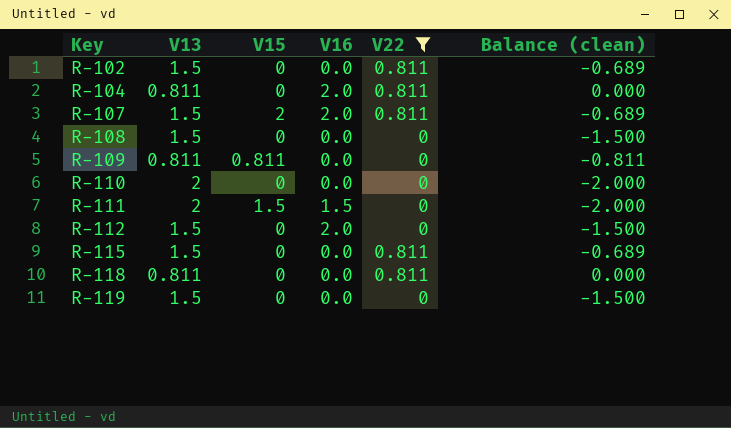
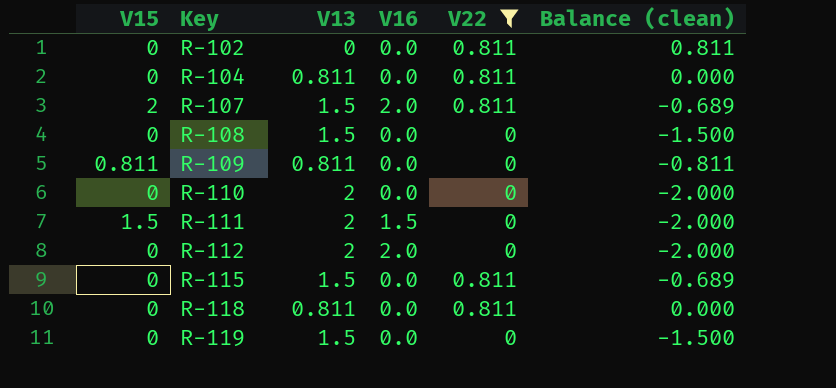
column V15 | position: 3 -> 1
R-102 | V13: 1.5 -> 0
R-102 | Balance (clean): -0.689 -> 0.811
R-104 | V16: 2.0 -> 0.0
R-112 | V13: 1.5 -> 2
R-112 | Balance (clean): -1.500 -> -2.000

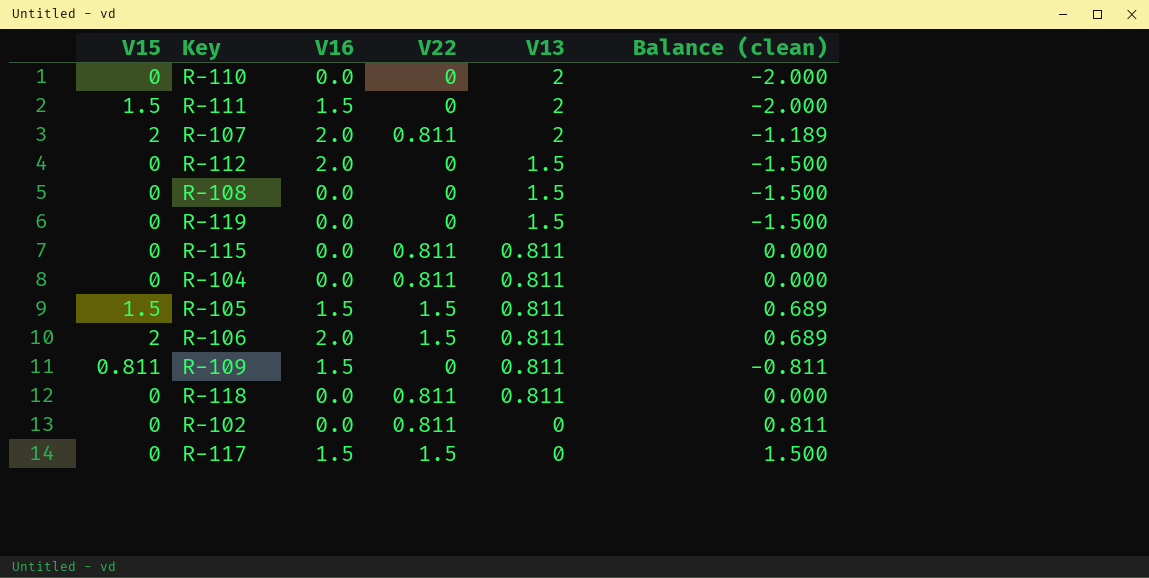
filter: V22 != 1.5 -> none
row order: Key ascending -> V13 descending
column V13 | position: 3 -> 5
R-107 | V13: 1.5 -> 2
R-107 | Balance (clean): -0.689 -> -1.189
R-112 | V13: 2 -> 1.5
R-112 | Balance (clean): -2.000 -> -1.500
R-115 | V13: 1.5 -> 0.811
R-115 | Balance (clean): -0.689 -> 0.000
R-109 | V16: 0.0 -> 1.5

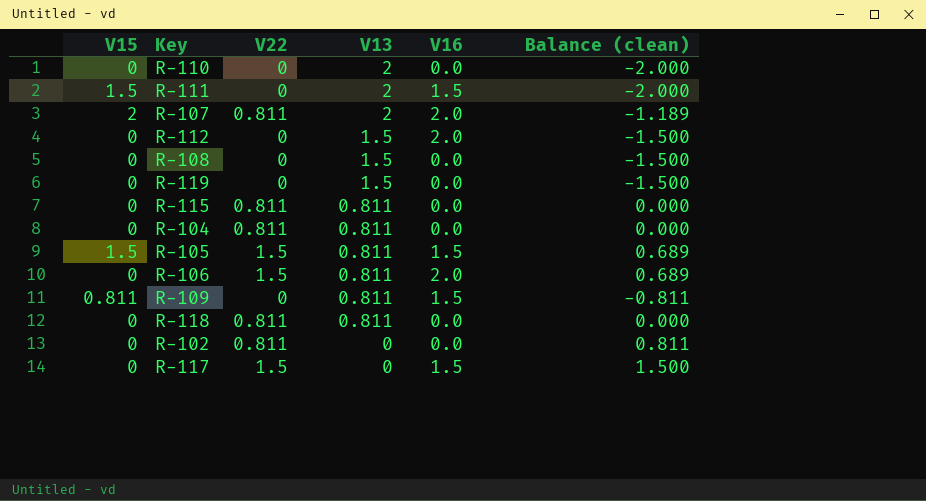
column V16 | position: 3 -> 5
R-106 | V15: 2 -> 0

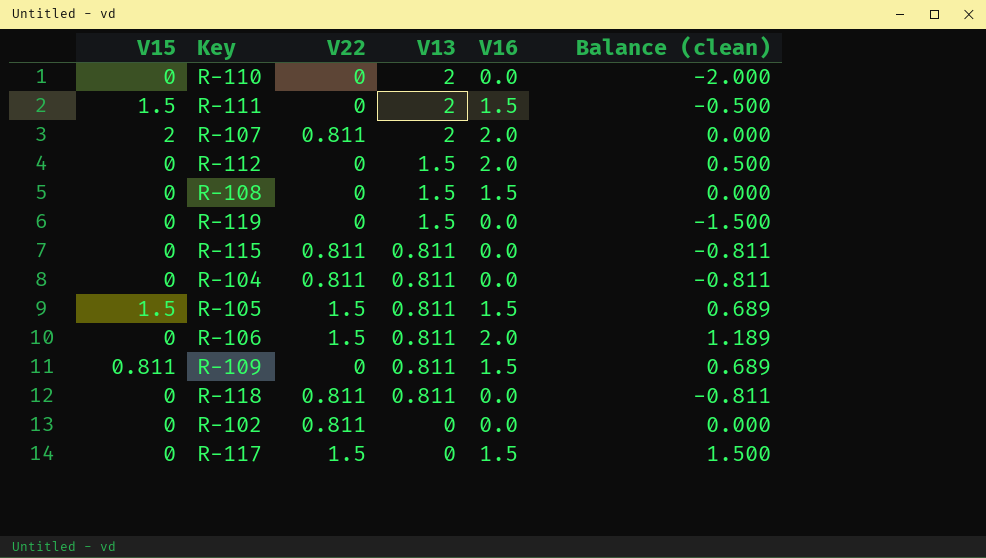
column Balance (clean) | formula: [V22] - [V13] -> [V16] - [V13]
R-108 | V16: 0.0 -> 1.5

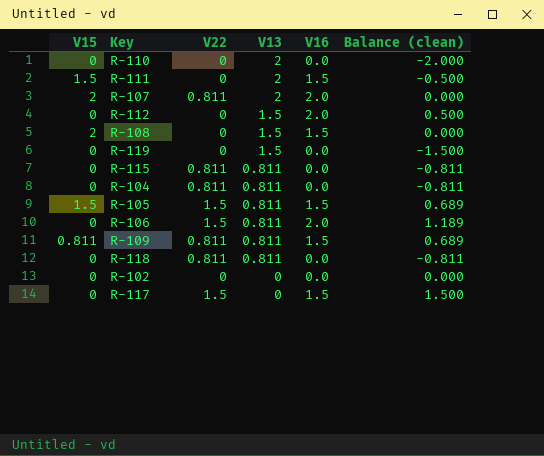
R-108 | V15: 0 -> 2
R-109 | V22: 0 -> 0.811
R-102 | V22: 0.811 -> 0

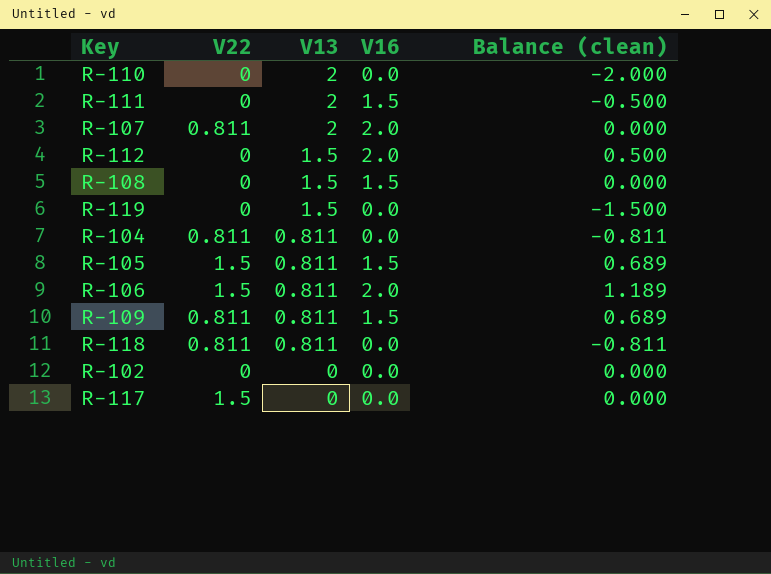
column V15 | position: 1 -> none
row R-115: 0 | 0.811 | 0.811 | 0.0 | -0.811 -> none
R-117 | V16: 1.5 -> 0.0
R-117 | Balance (clean): 1.500 -> 0.000

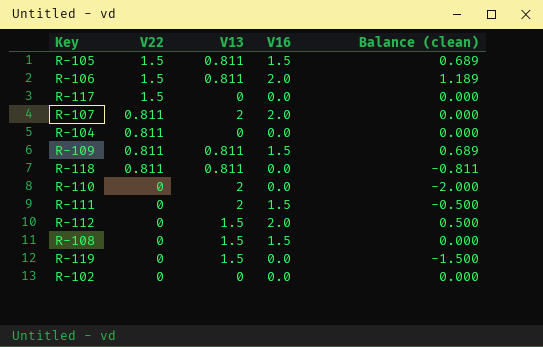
row order: V13 descending -> V22 descending
R-104 | V13: 0.811 -> 0
R-104 | Balance (clean): -0.811 -> 0.000

